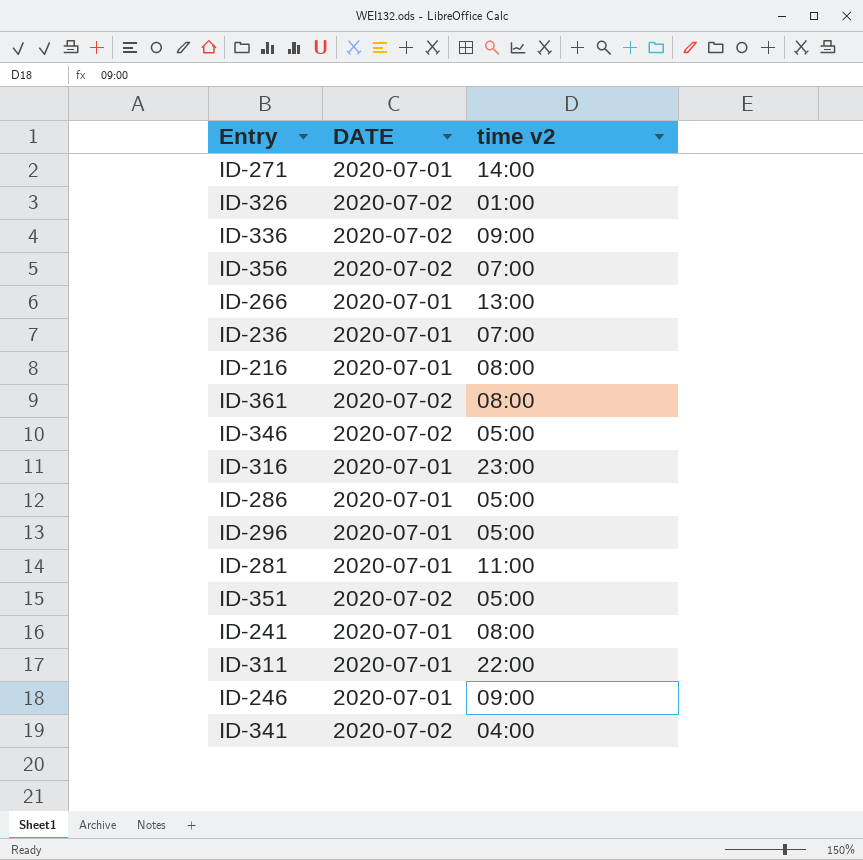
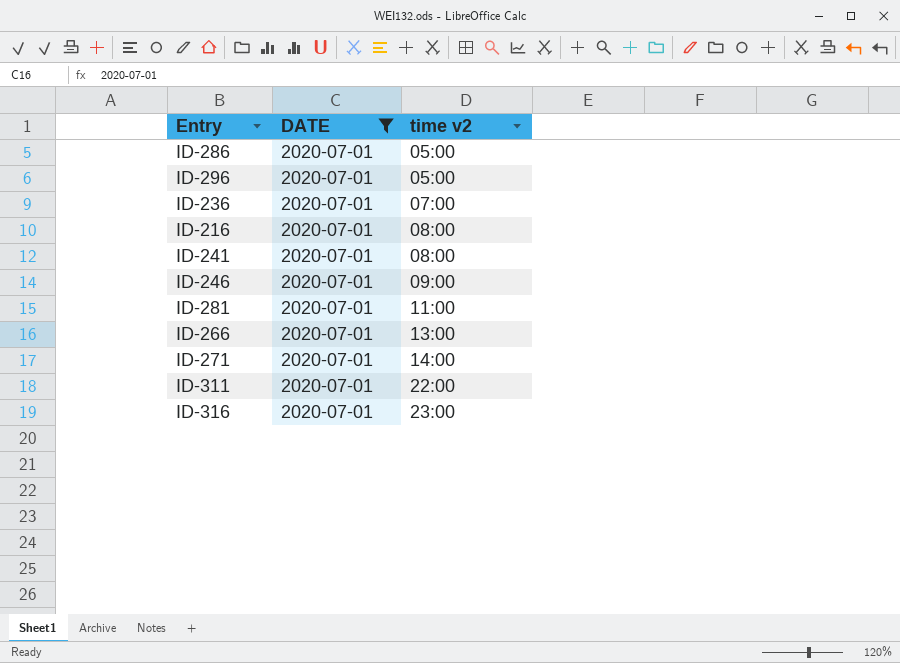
filter: none -> DATE = 2020-07-01
row order: none -> time v2 ascending

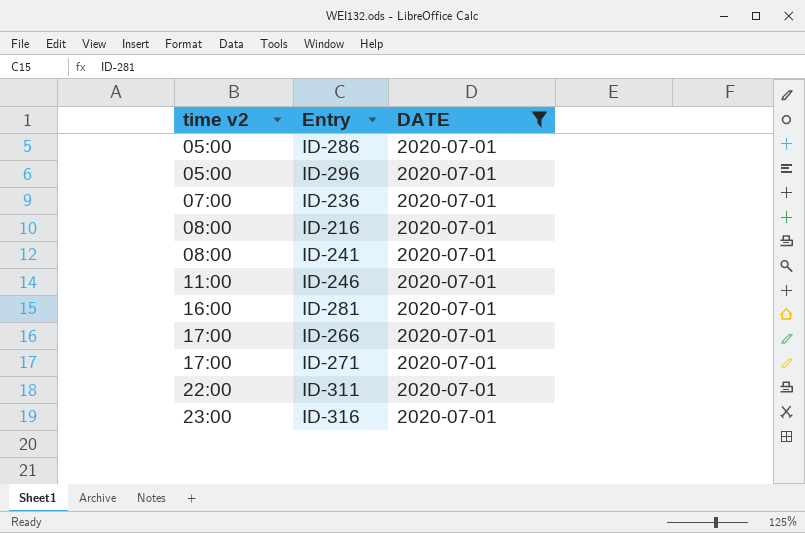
column time v2 | position: 3 -> 1
ID-246 | time v2: 09:00 -> 11:00
ID-281 | time v2: 11:00 -> 16:00
ID-266 | time v2: 13:00 -> 17:00
ID-271 | time v2: 14:00 -> 17:00

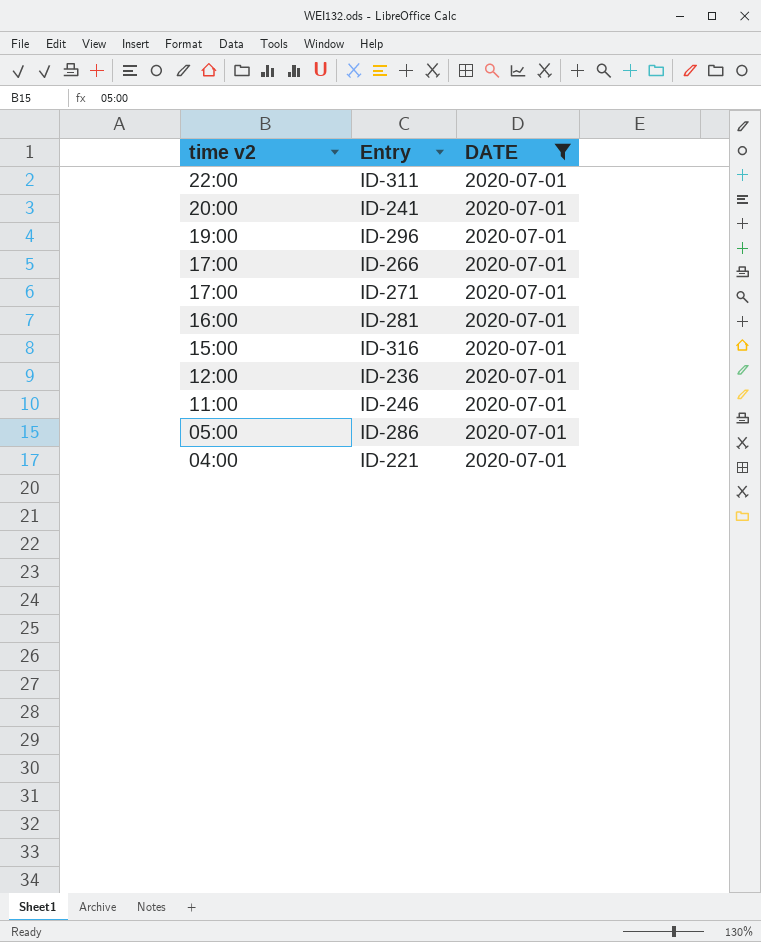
row order: time v2 ascending -> time v2 descending
row ID-216: 08:00 | 2020-07-01 -> none
ID-241 | time v2: 08:00 -> 20:00
ID-296 | time v2: 05:00 -> 19:00
ID-316 | time v2: 23:00 -> 15:00
ID-236 | time v2: 07:00 -> 12:00
row ID-221: none -> 04:00 | 2020-07-01

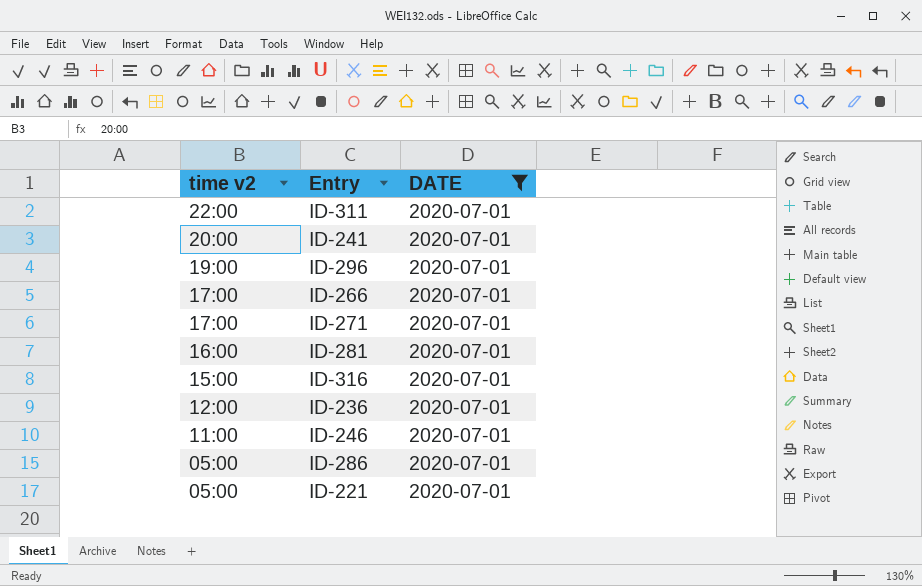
ID-221 | time v2: 04:00 -> 05:00

